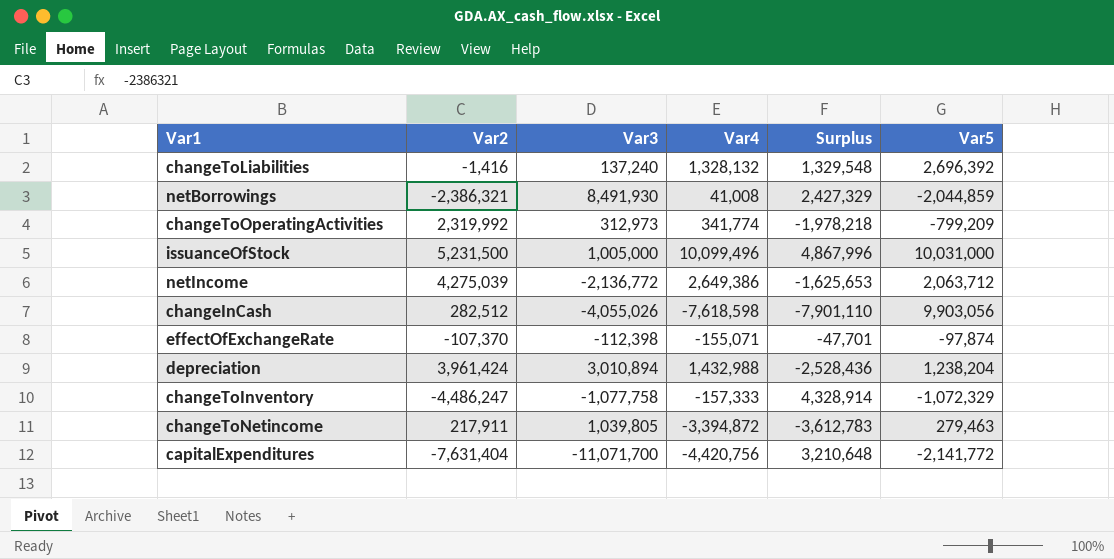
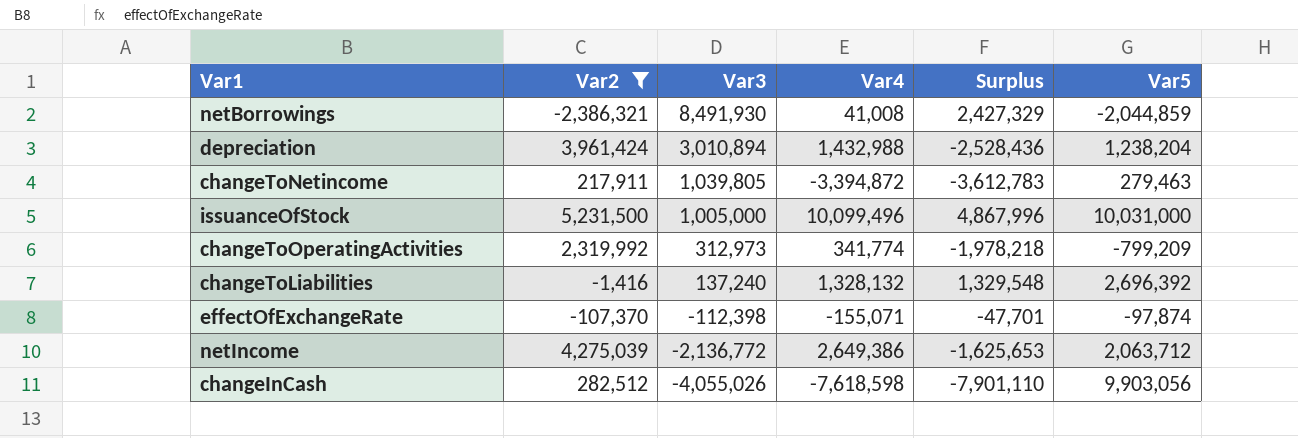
filter: none -> Var2 >= -2,386,321
row order: none -> Var3 descending

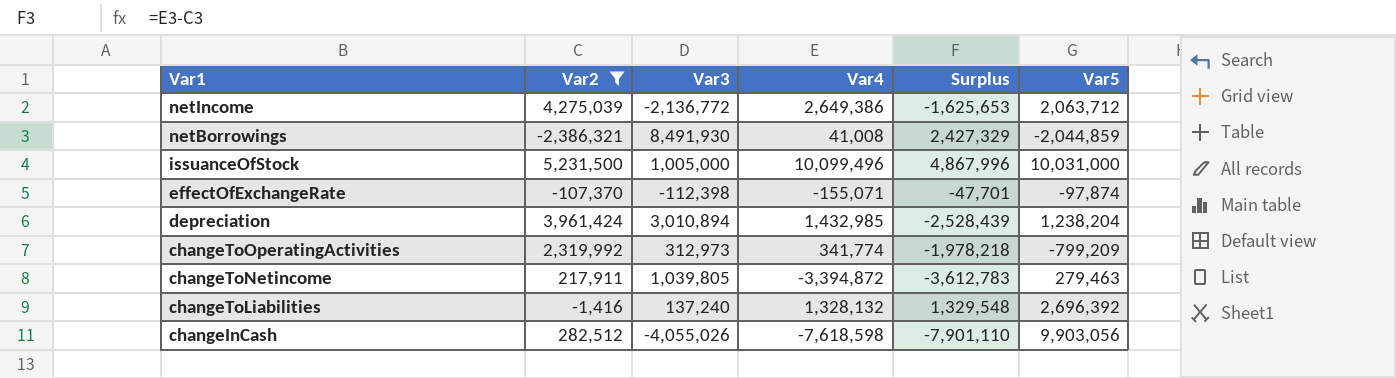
row order: Var3 descending -> Var1 descending
depreciation | Var4: 1,432,988 -> 1,432,985
depreciation | Surplus: -2,528,436 -> -2,528,439

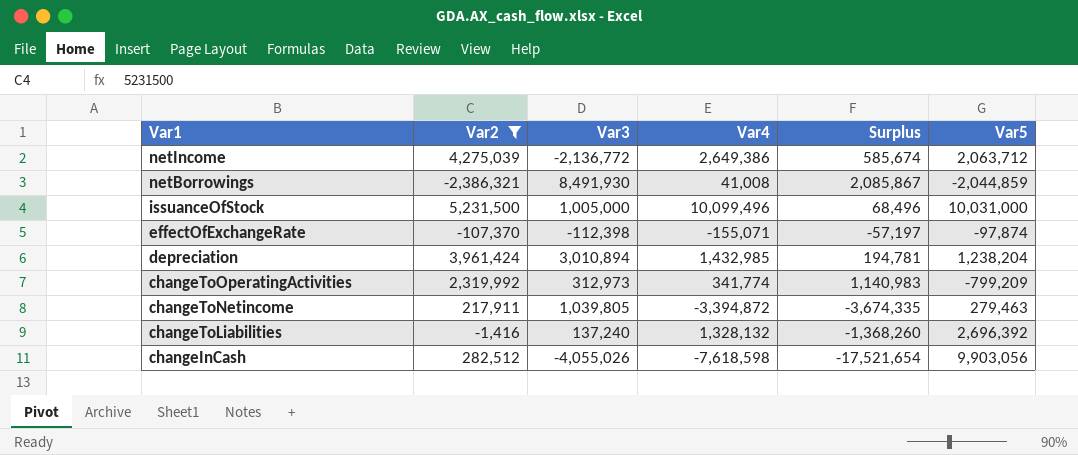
column Surplus | formula: [Var4] - [Var2] -> [Var4] - [Var5]

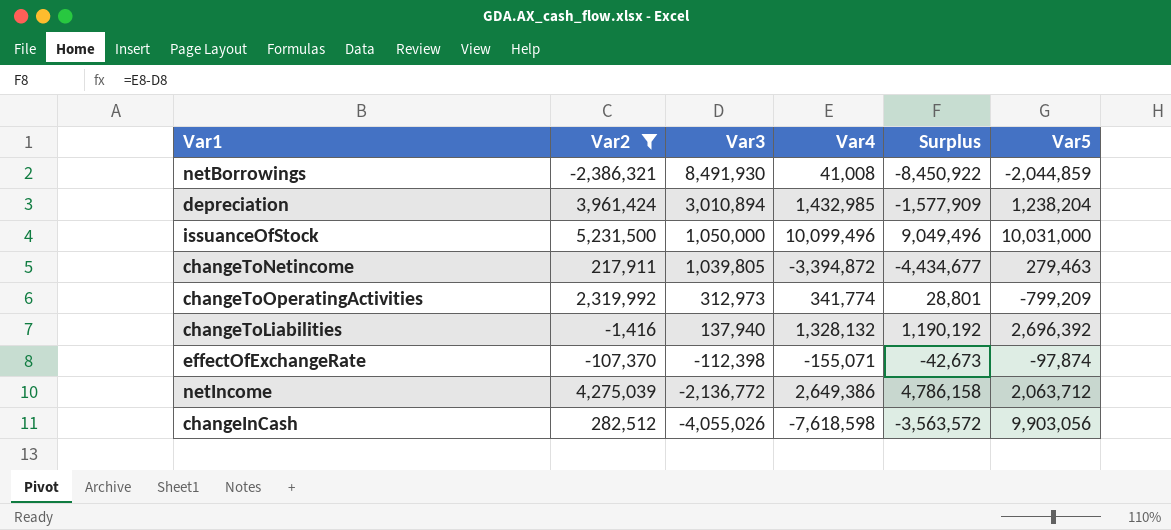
row order: Var1 descending -> Var3 descending
column Surplus | formula: [Var4] - [Var5] -> [Var4] - [Var3]
issuanceOfStock | Var3: 1,005,000 -> 1,050,000
changeToLiabilities | Var3: 137,240 -> 137,940

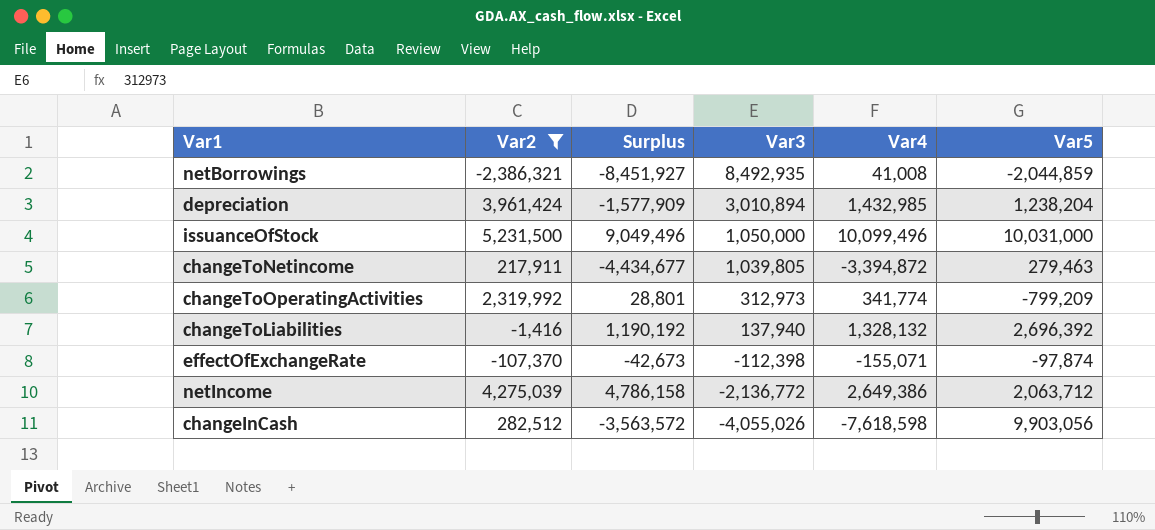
column Surplus | position: 5 -> 3
netBorrowings | Surplus: -8,450,922 -> -8,451,927
netBorrowings | Var3: 8,491,930 -> 8,492,935

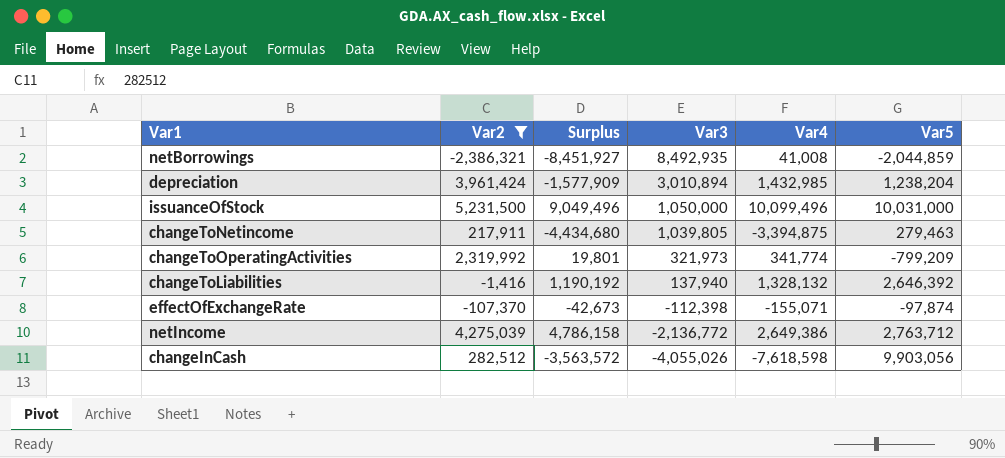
changeToNetincome | Surplus: -4,434,677 -> -4,434,680
changeToNetincome | Var4: -3,394,872 -> -3,394,875
changeToOperatingActivities | Surplus: 28,801 -> 19,801
changeToOperatingActivities | Var3: 312,973 -> 321,973
changeToLiabilities | Var5: 2,696,392 -> 2,646,392
netIncome | Var5: 2,063,712 -> 2,763,712

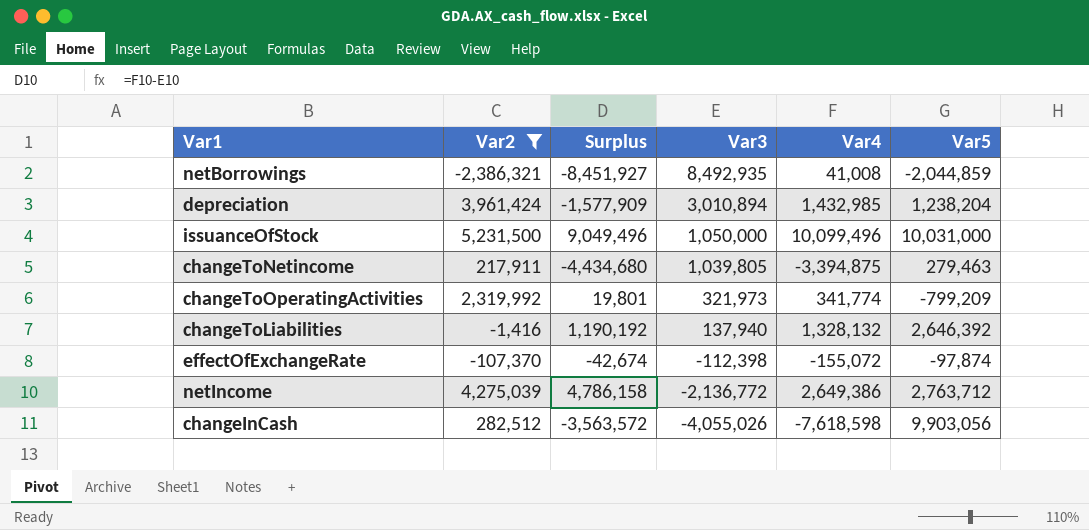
effectOfExchangeRate | Surplus: -42,673 -> -42,674
effectOfExchangeRate | Var4: -155,071 -> -155,072

